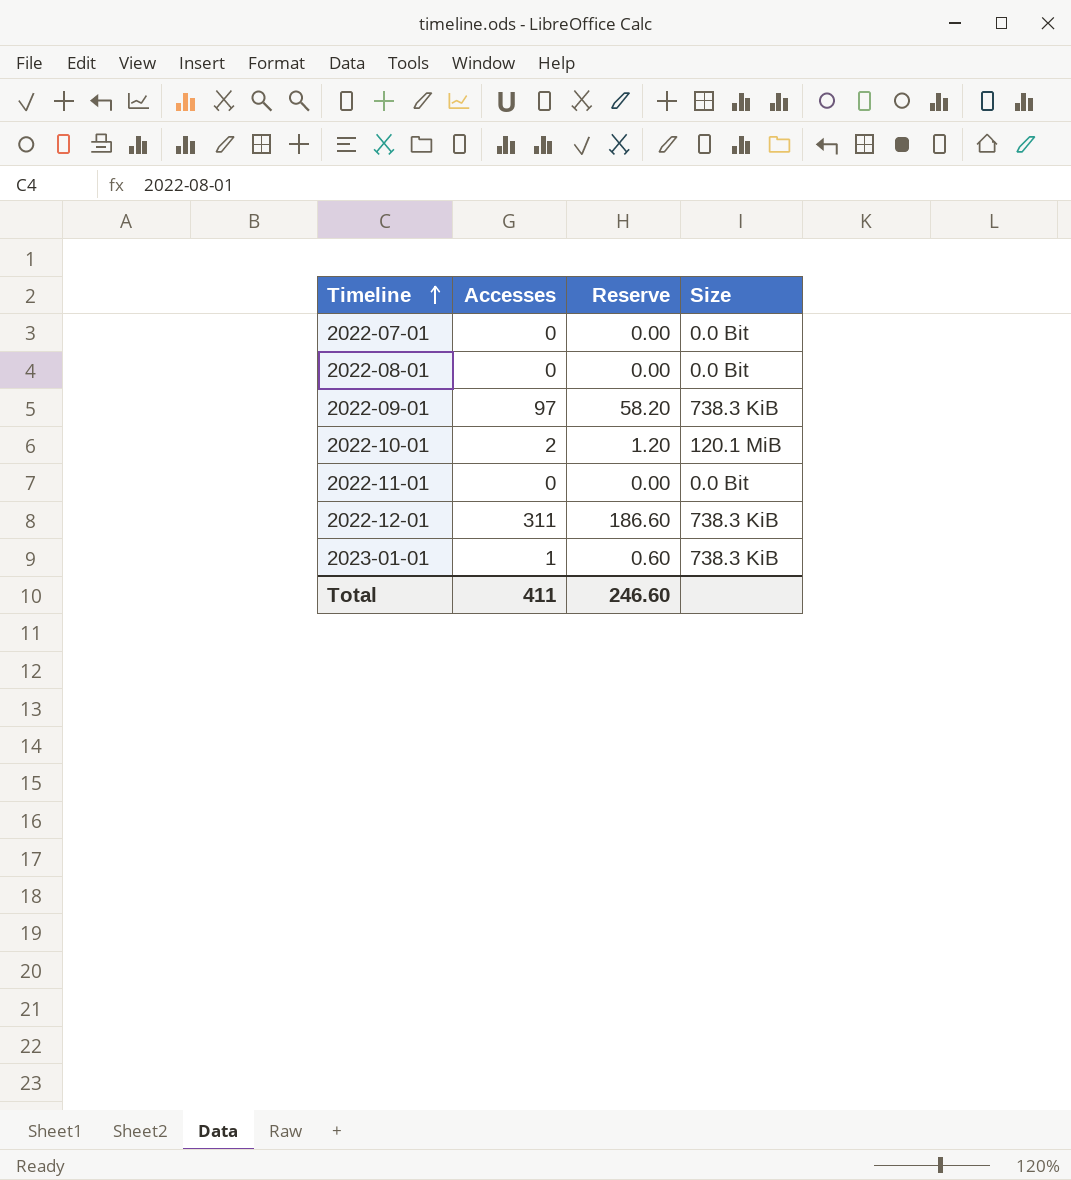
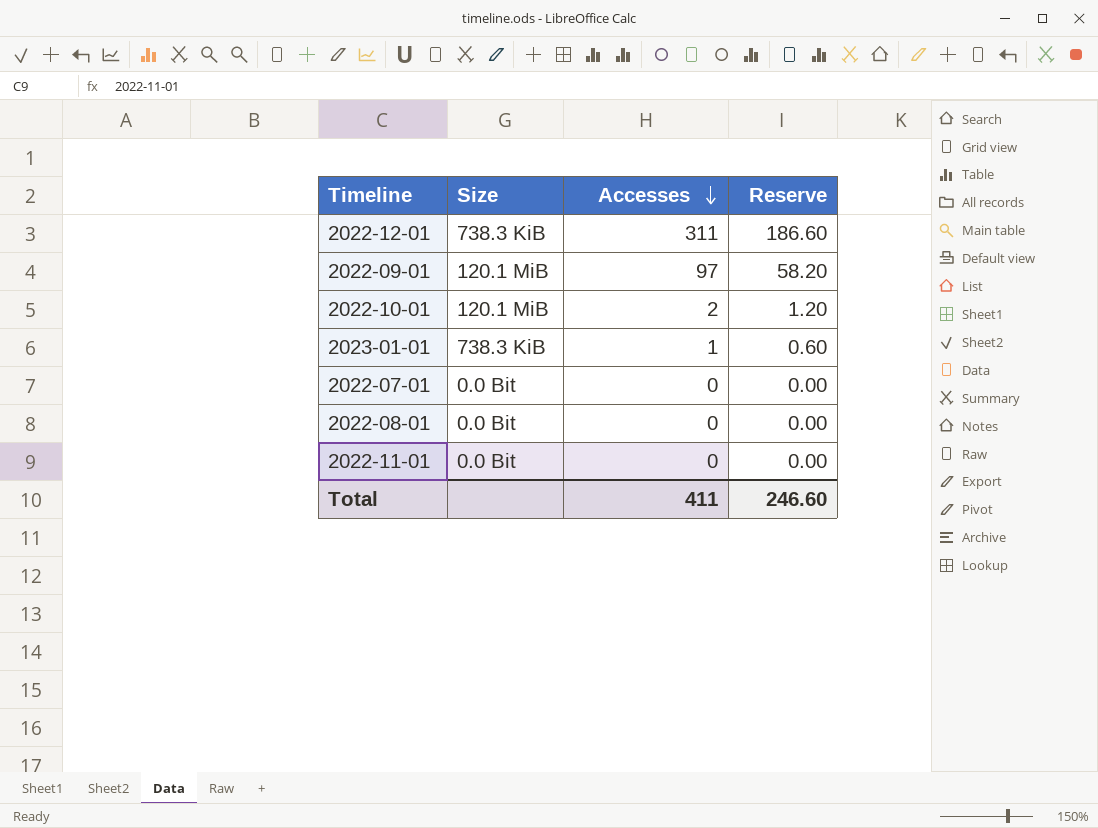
row order: Timeline ascending -> Accesses descending
column Size | position: 4 -> 2
2022-09-01 | Size: 738.3 KiB -> 120.1 MiB

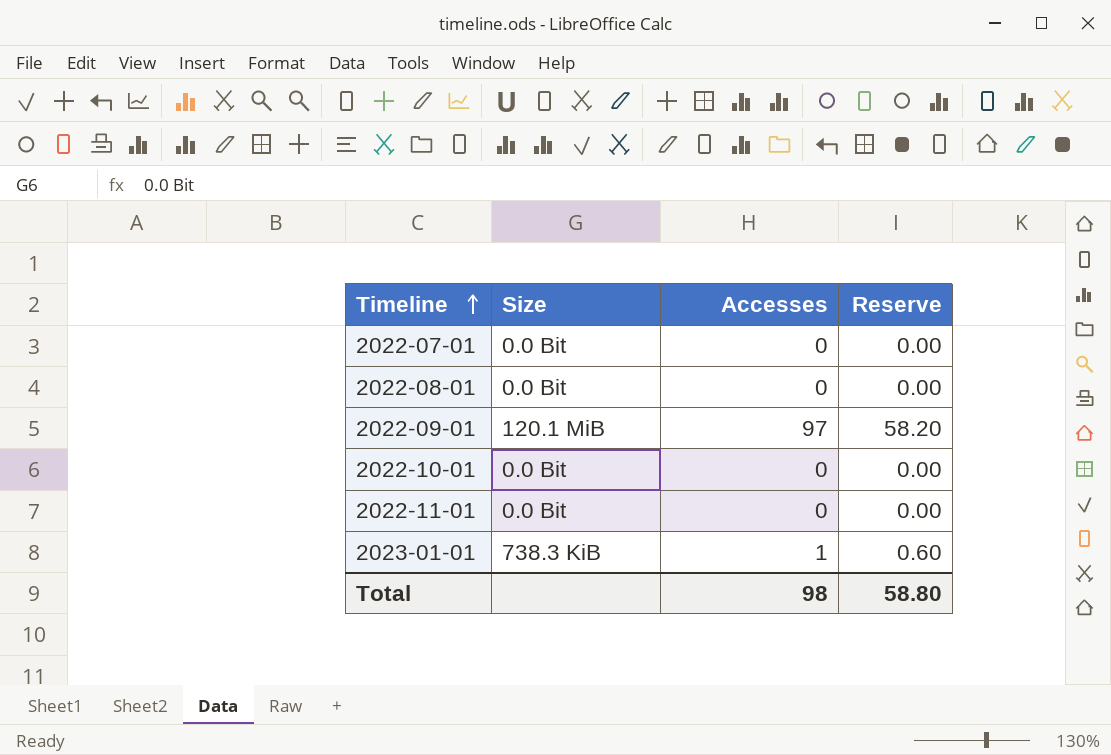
row order: Accesses descending -> Timeline ascending
row 2022-12-01: 738.3 KiB | 311 | 186.60 -> none
2022-10-01 | Size: 120.1 MiB -> 0.0 Bit
2022-10-01 | Accesses: 2 -> 0
2022-10-01 | Reserve: 1.20 -> 0.00
Total | Accesses: 411 -> 98
Total | Reserve: 246.60 -> 58.80

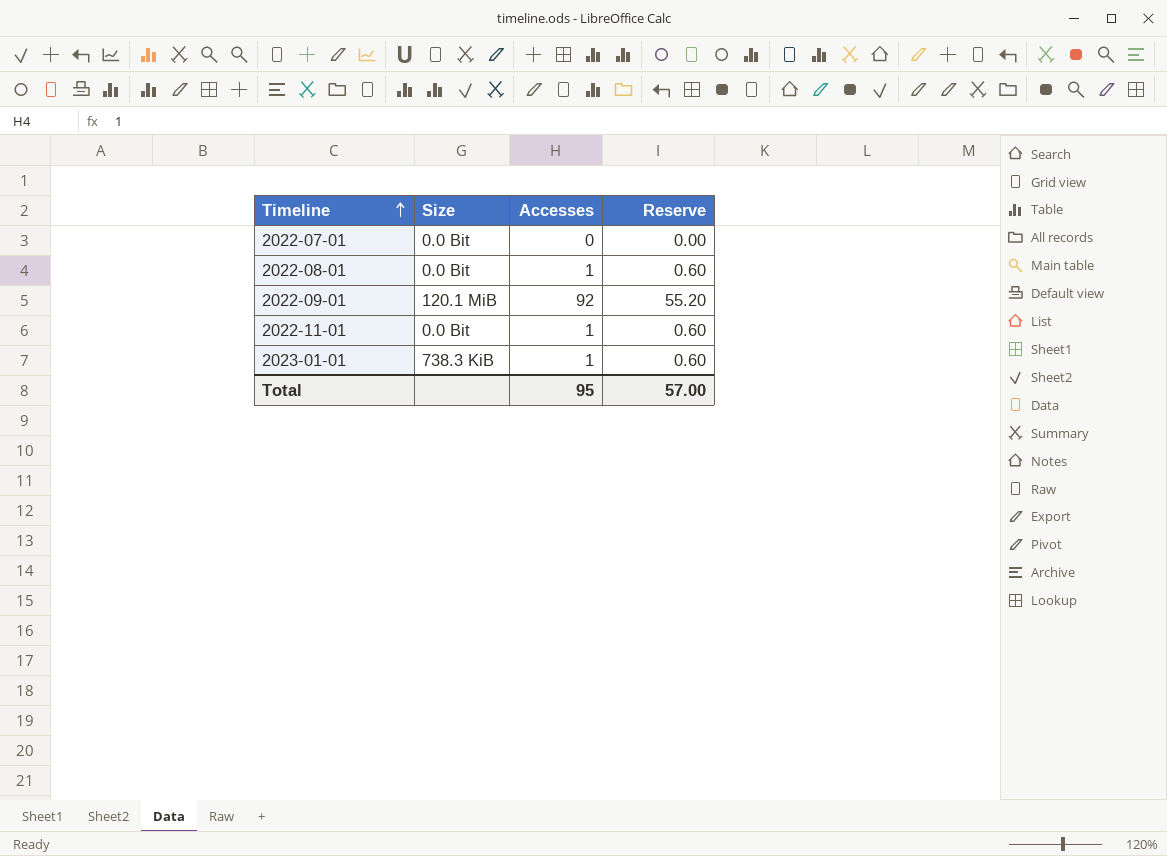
row 2022-10-01: 0.0 Bit | 0 | 0.00 -> none
2022-08-01 | Accesses: 0 -> 1
2022-08-01 | Reserve: 0.00 -> 0.60
2022-09-01 | Accesses: 97 -> 92
2022-09-01 | Reserve: 58.20 -> 55.20
2022-11-01 | Accesses: 0 -> 1
2022-11-01 | Reserve: 0.00 -> 0.60
Total | Accesses: 98 -> 95
Total | Reserve: 58.80 -> 57.00

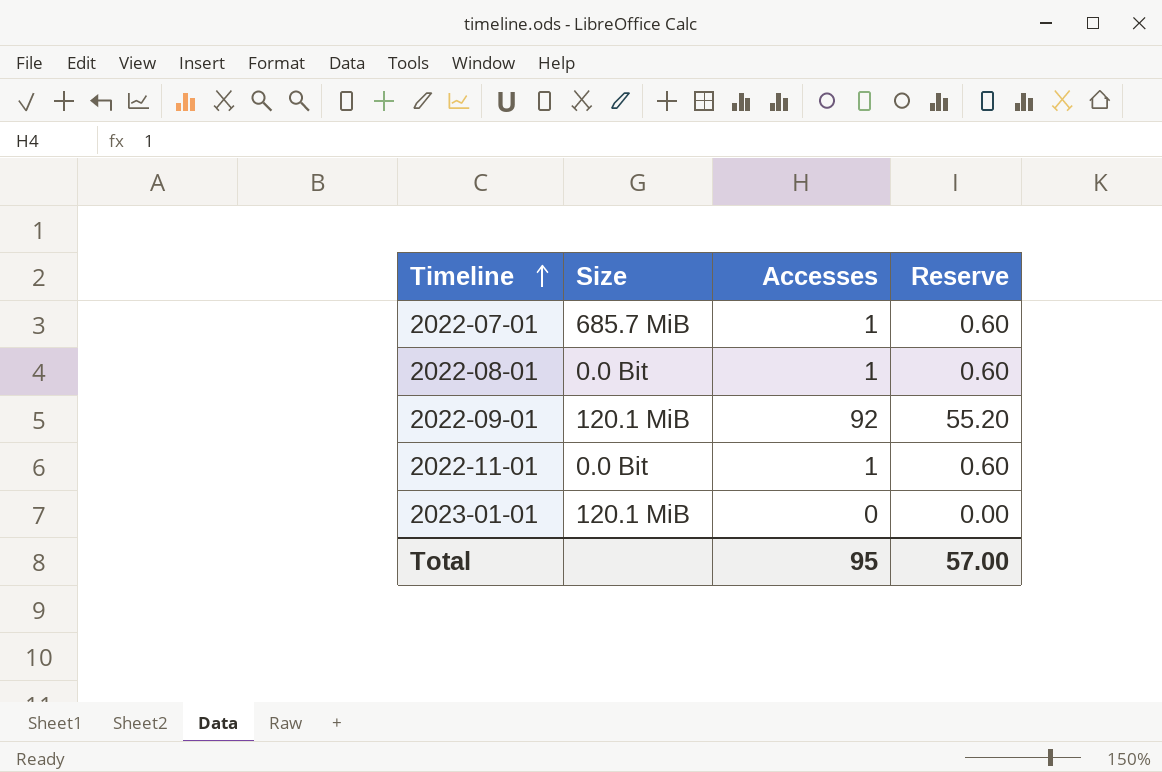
2022-07-01 | Size: 0.0 Bit -> 685.7 MiB
2022-07-01 | Accesses: 0 -> 1
2022-07-01 | Reserve: 0.00 -> 0.60
2023-01-01 | Size: 738.3 KiB -> 120.1 MiB
2023-01-01 | Accesses: 1 -> 0
2023-01-01 | Reserve: 0.60 -> 0.00

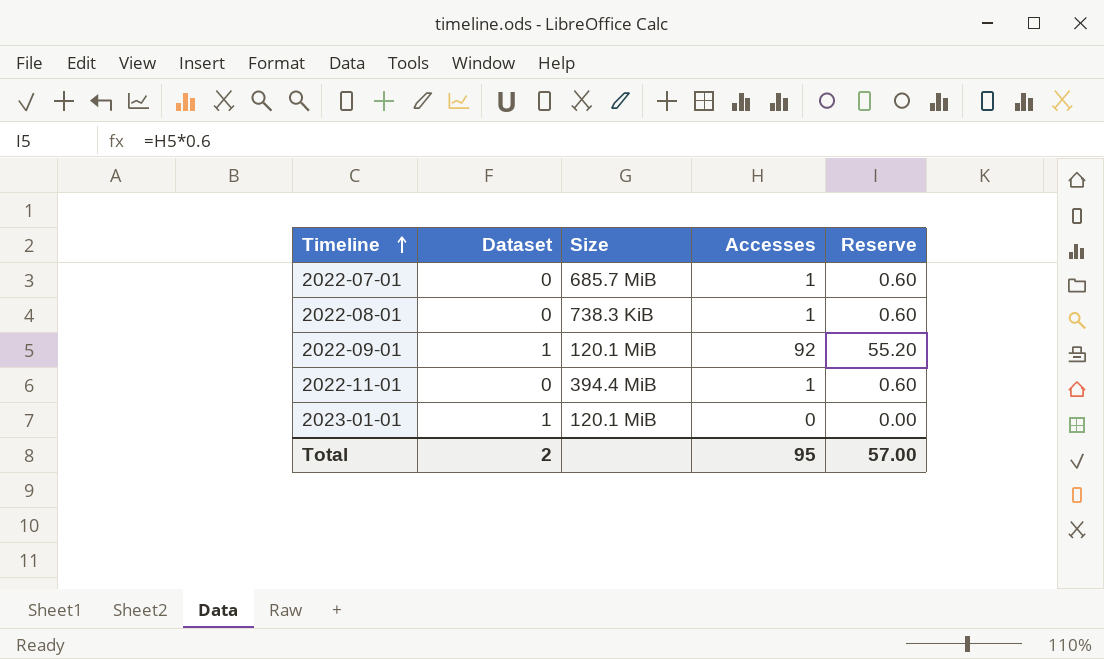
column Dataset | position: none -> 2
2022-08-01 | Size: 0.0 Bit -> 738.3 KiB
2022-11-01 | Size: 0.0 Bit -> 394.4 MiB

